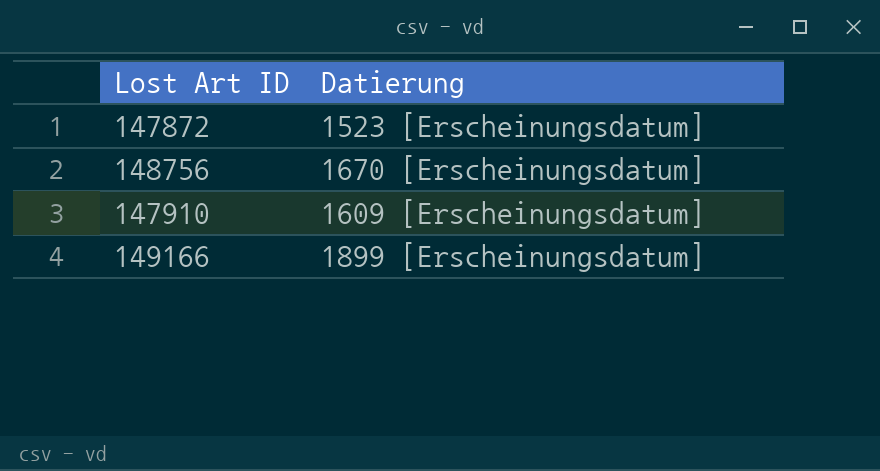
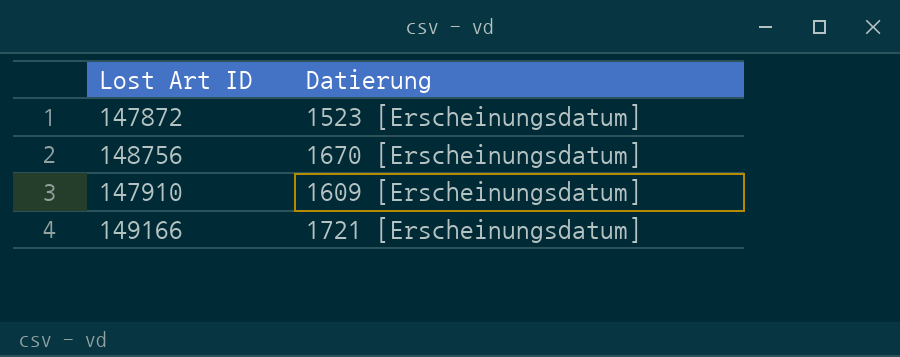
149166 | Datierung: 1899 [Erscheinungsdatum] -> 1721 [Erscheinungsdatum]

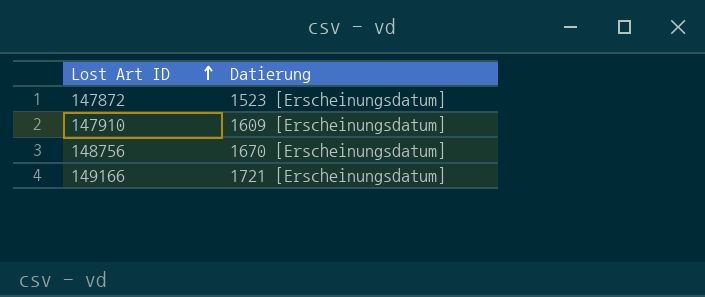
row order: none -> Lost Art ID ascending

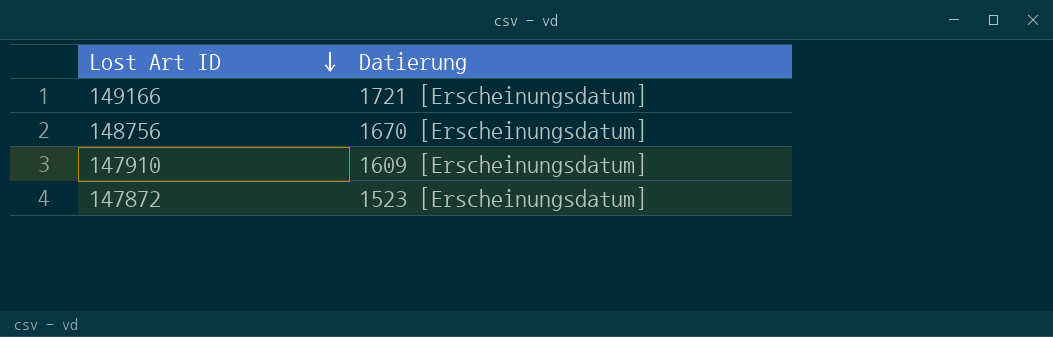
row order: Lost Art ID ascending -> Lost Art ID descending

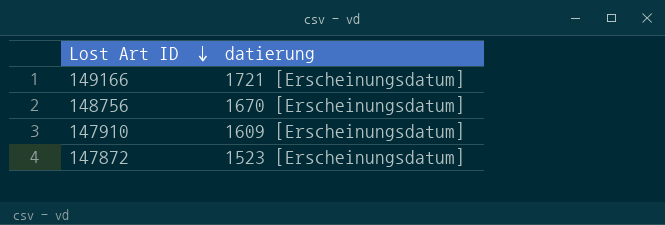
column name: Datierung -> datierung

